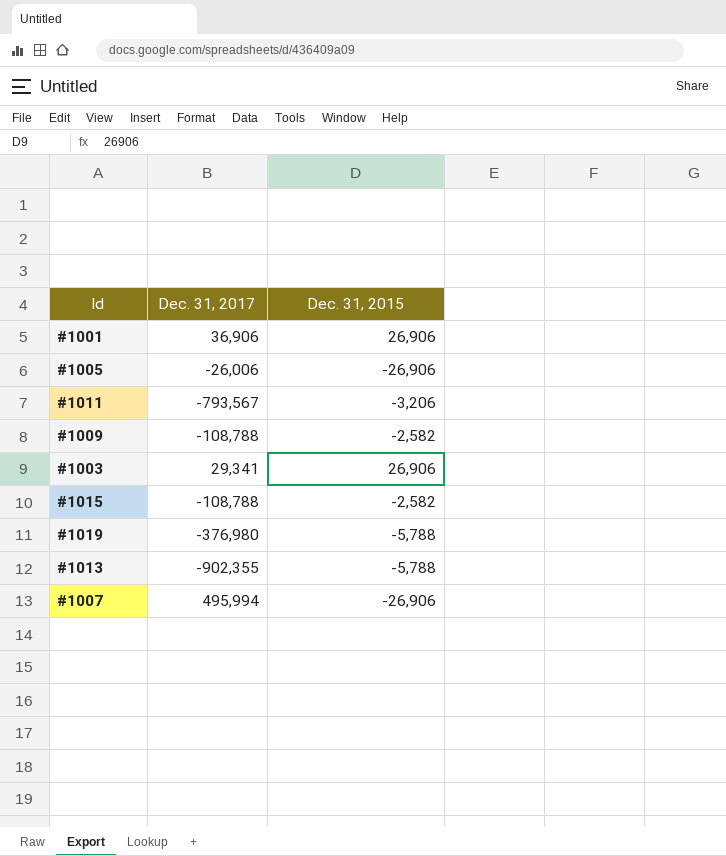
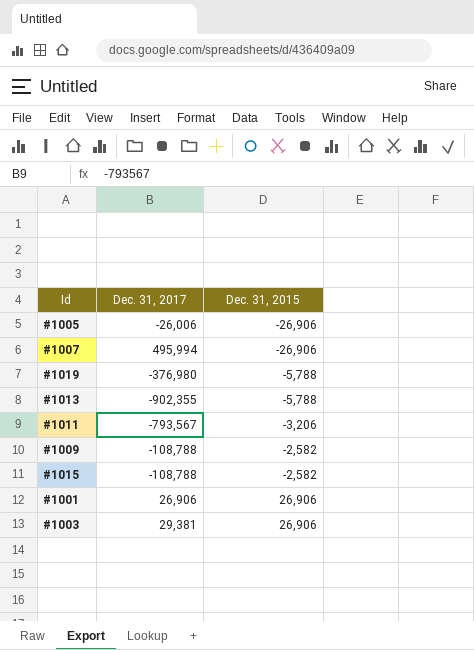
row order: none -> Dec. 31, 2015 ascending
#1001 | Dec. 31, 2017: 36,906 -> 26,906
#1003 | Dec. 31, 2017: 29,341 -> 29,381

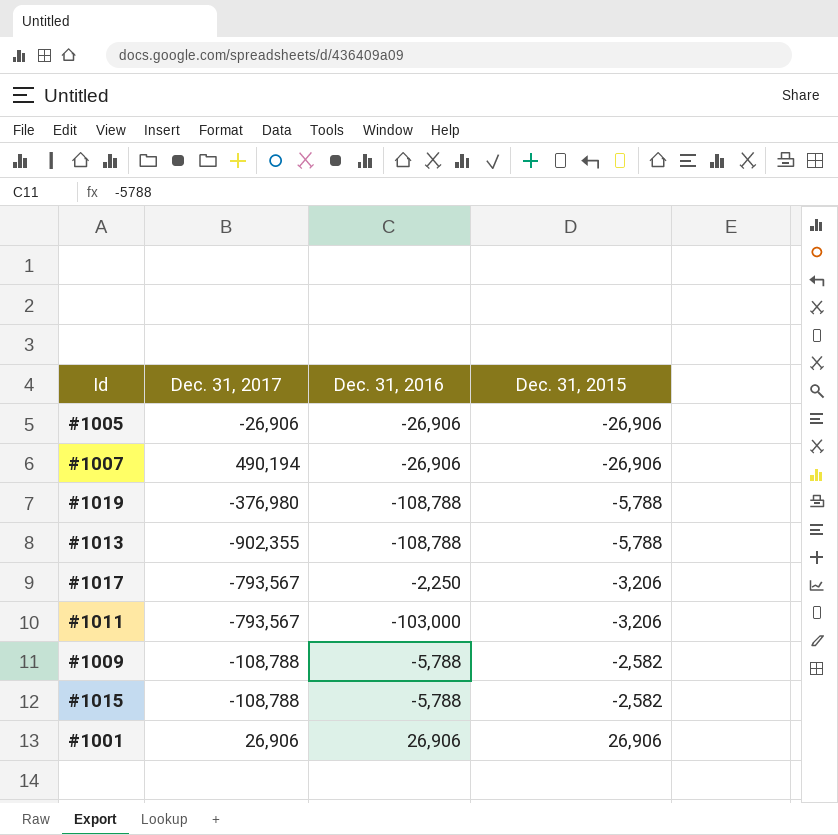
column Dec. 31, 2016 | position: none -> 3
row #1003: 29,381 | 26,906 -> none
#1005 | Dec. 31, 2017: -26,006 -> -26,906
#1007 | Dec. 31, 2017: 495,994 -> 490,194
row #1017: none -> -793,567 | -2,250 | -3,206

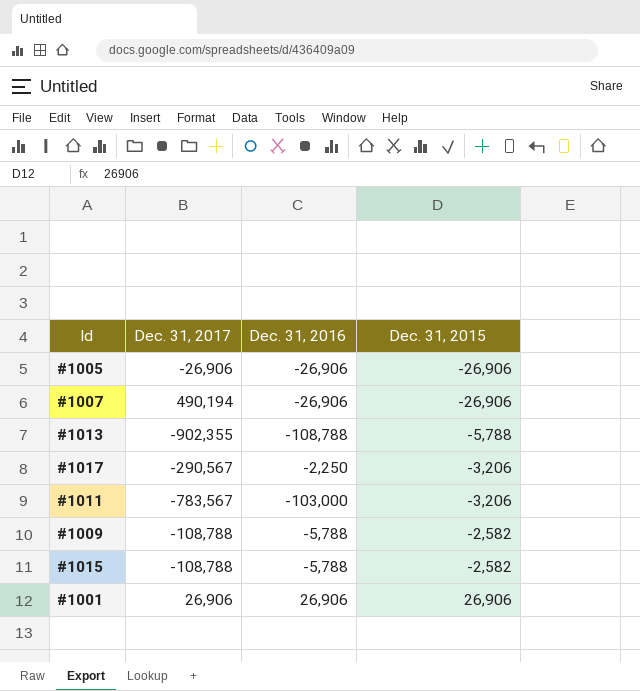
row #1019: -376,980 | -108,788 | -5,788 -> none
#1017 | Dec. 31, 2017: -793,567 -> -290,567
#1011 | Dec. 31, 2017: -793,567 -> -783,567

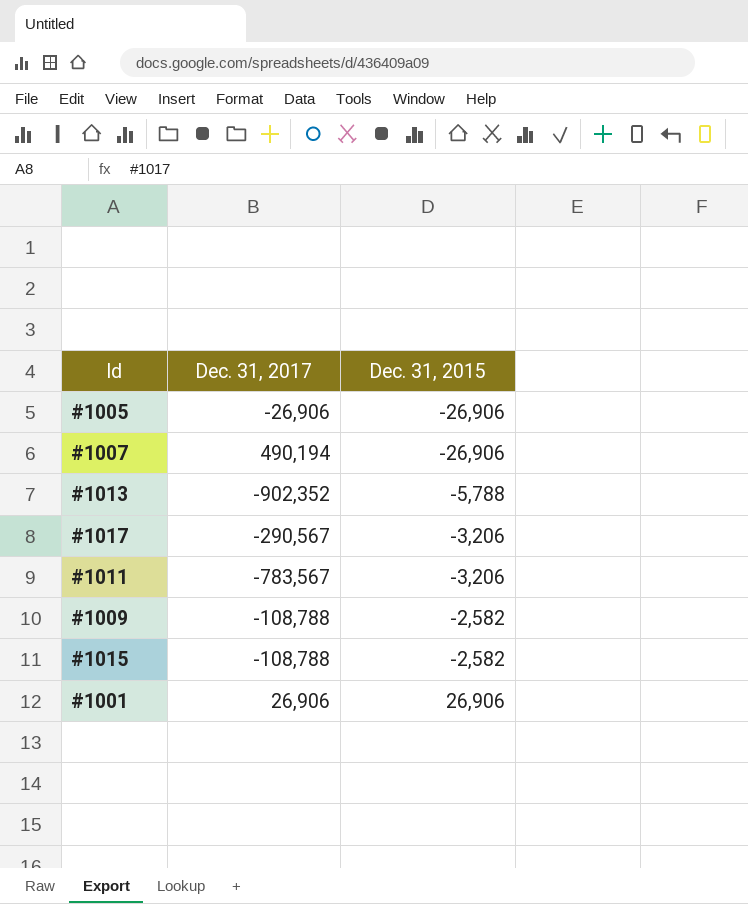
column Dec. 31, 2016 | position: 3 -> none
#1013 | Dec. 31, 2017: -902,355 -> -902,352

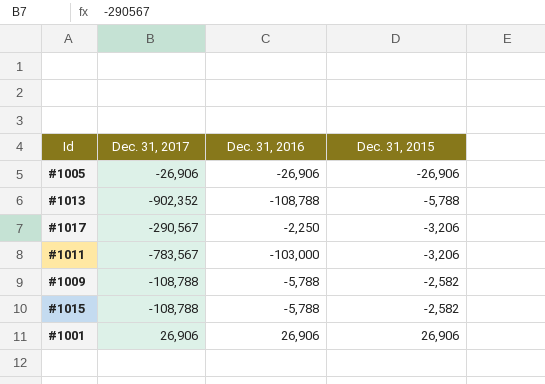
column Dec. 31, 2016 | position: none -> 3
row #1007: 490,194 | -26,906 -> none

